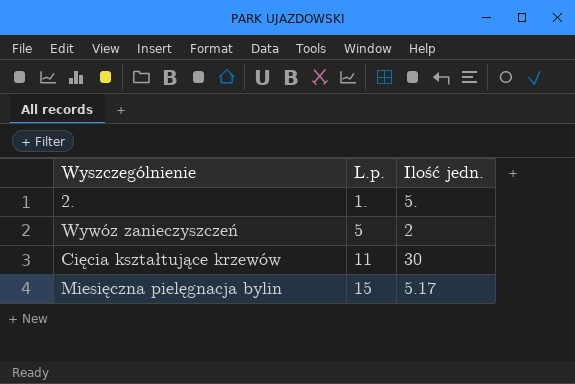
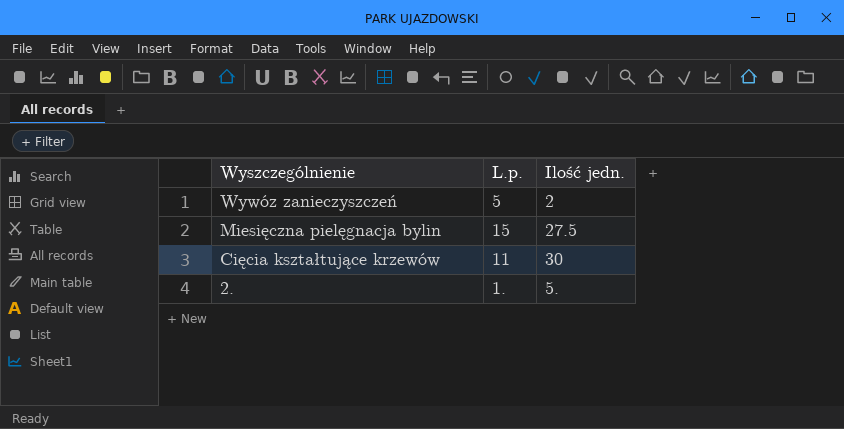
row order: L.p. ascending -> Wyszczególnienie descending
Miesięczna pielęgnacja bylin | Ilość jedn.: 5.17 -> 27.5

